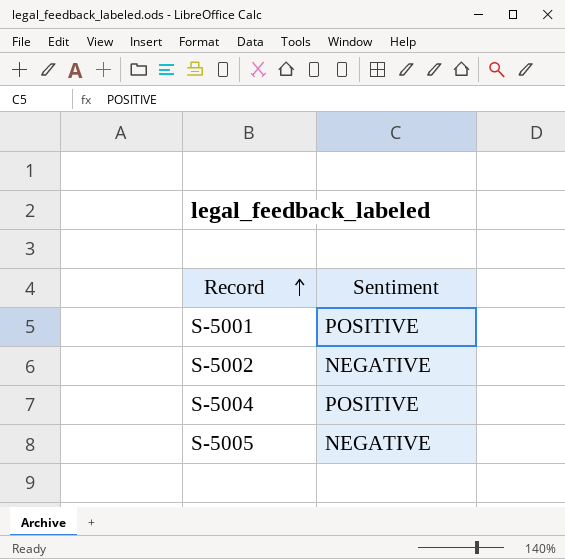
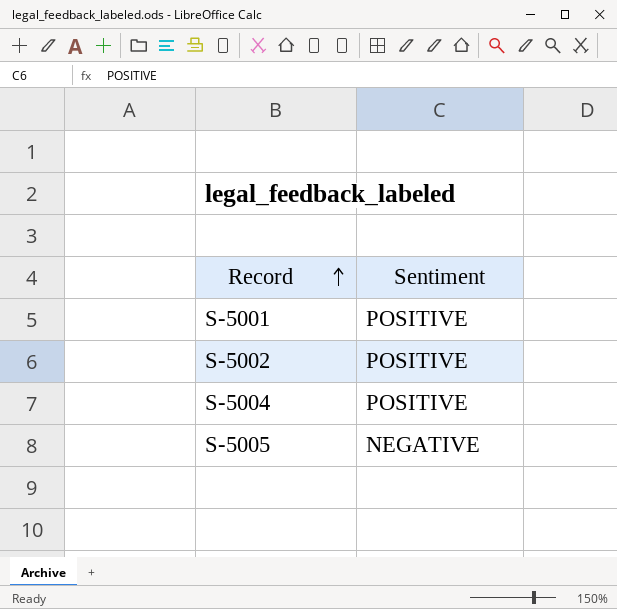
S-5002 | Sentiment: NEGATIVE -> POSITIVE

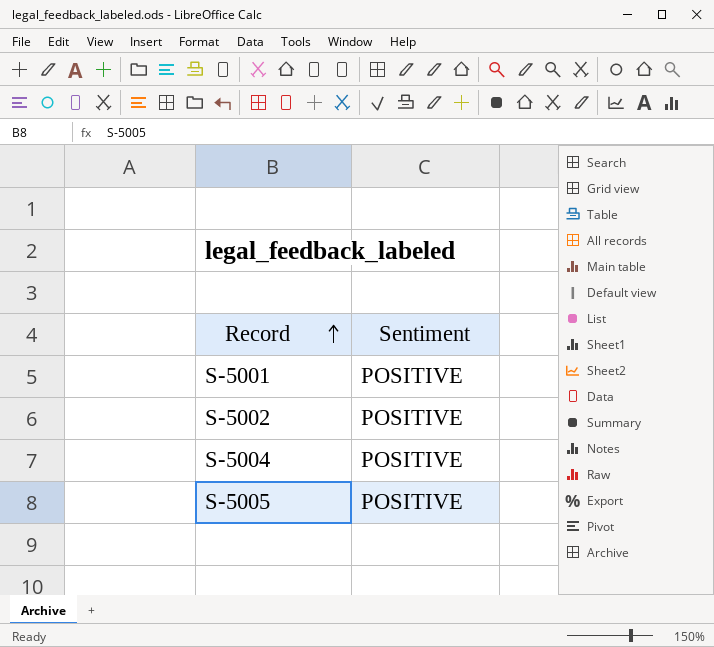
S-5005 | Sentiment: NEGATIVE -> POSITIVE

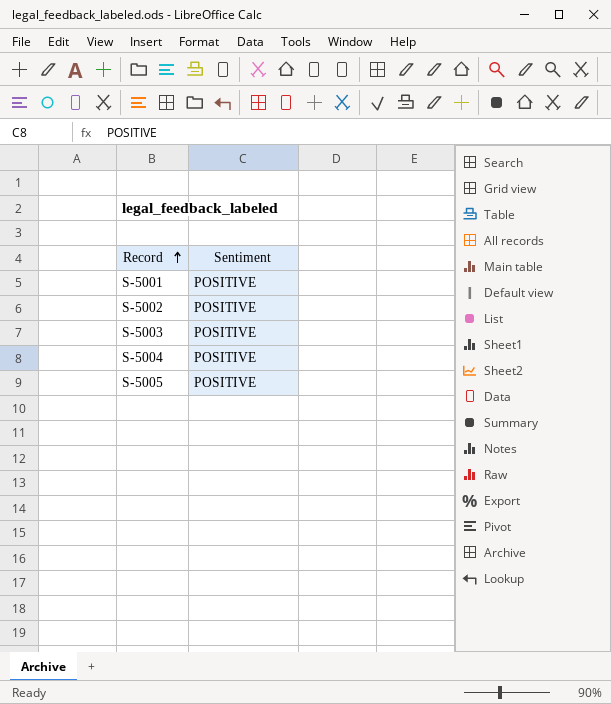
row S-5003: none -> POSITIVE

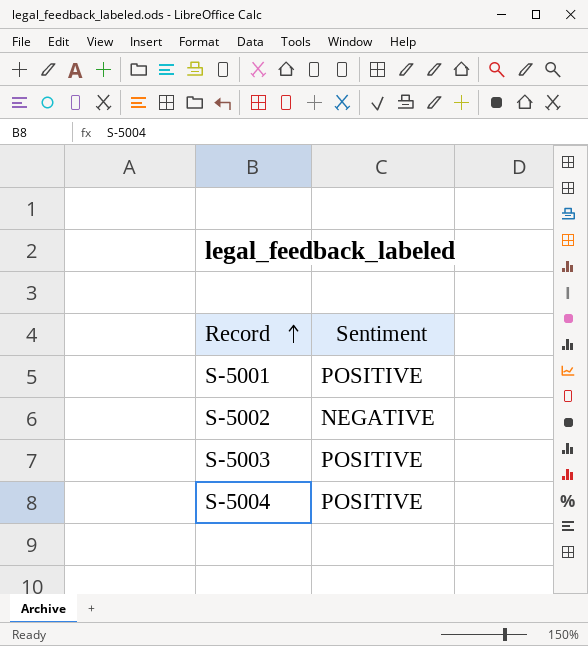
row S-5005: POSITIVE -> none
S-5002 | Sentiment: POSITIVE -> NEGATIVE

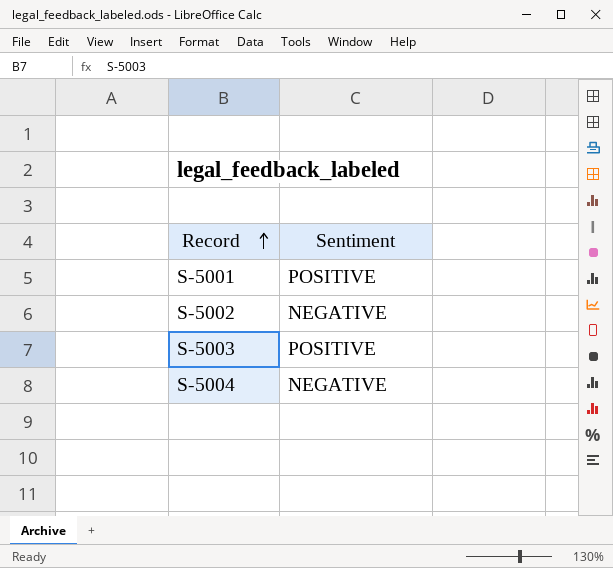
S-5004 | Sentiment: POSITIVE -> NEGATIVE

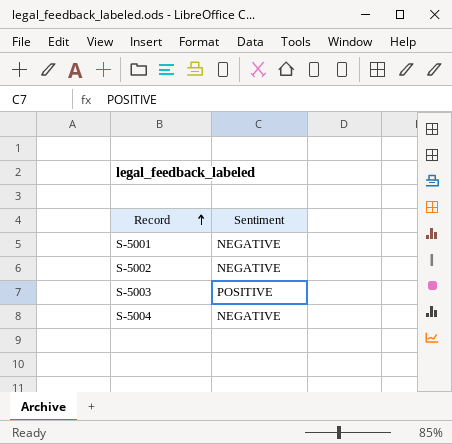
S-5001 | Sentiment: POSITIVE -> NEGATIVE

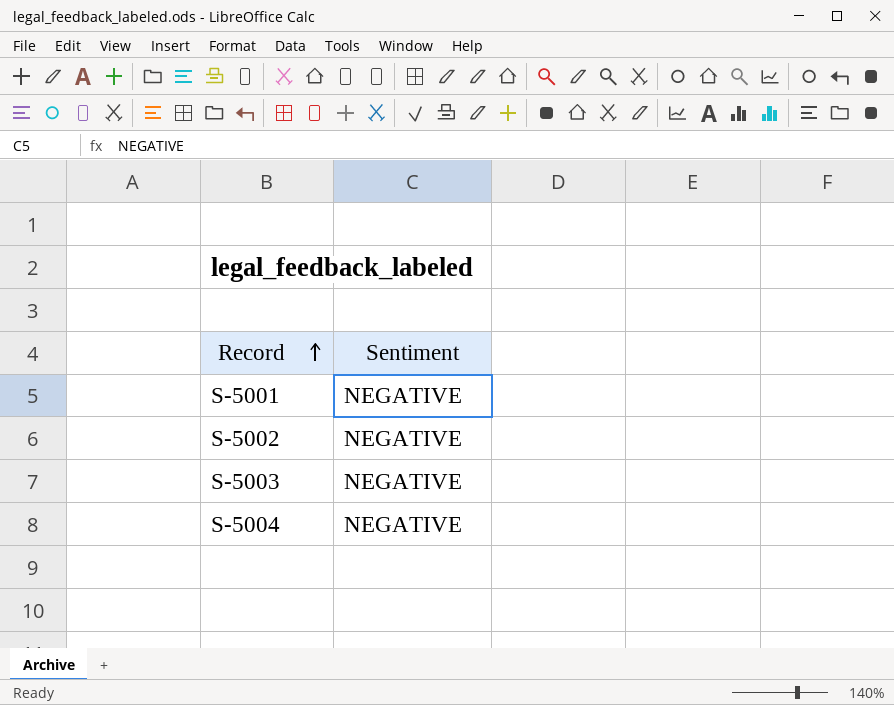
S-5003 | Sentiment: POSITIVE -> NEGATIVE

